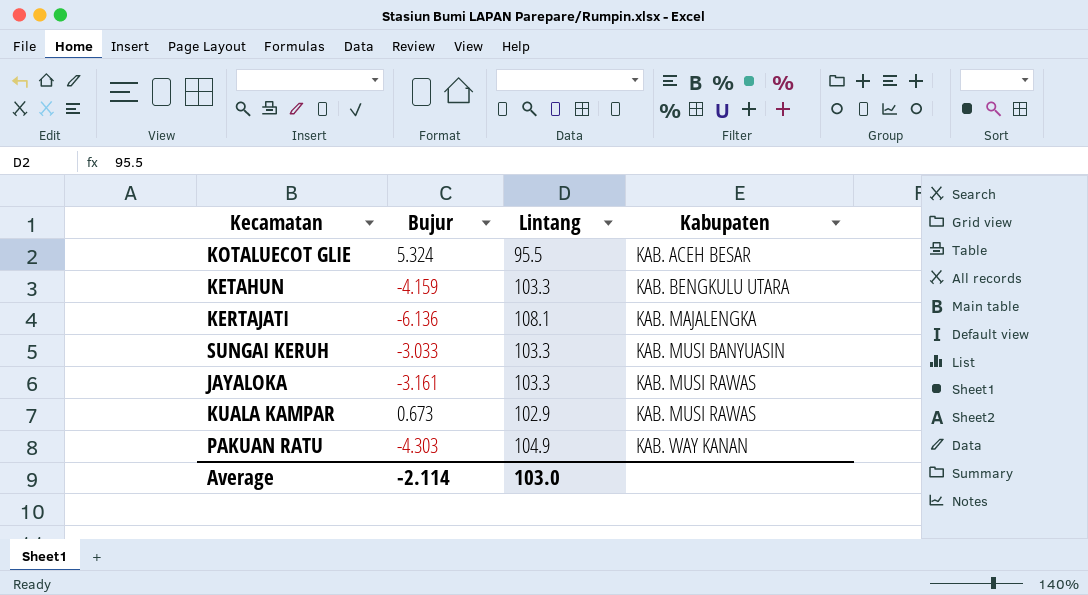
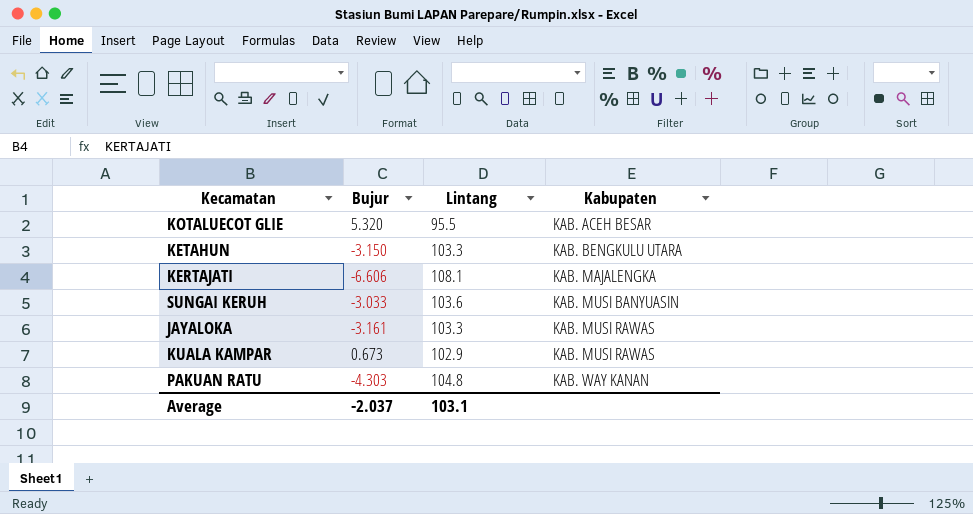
KOTALUECOT GLIE | Bujur: 5.324 -> 5.320
KETAHUN | Bujur: -4.159 -> -3.150
KERTAJATI | Bujur: -6.136 -> -6.606
SUNGAI KERUH | Lintang: 103.3 -> 103.6
PAKUAN RATU | Lintang: 104.9 -> 104.8
Average | Bujur: -2.114 -> -2.037
Average | Lintang: 103.0 -> 103.1

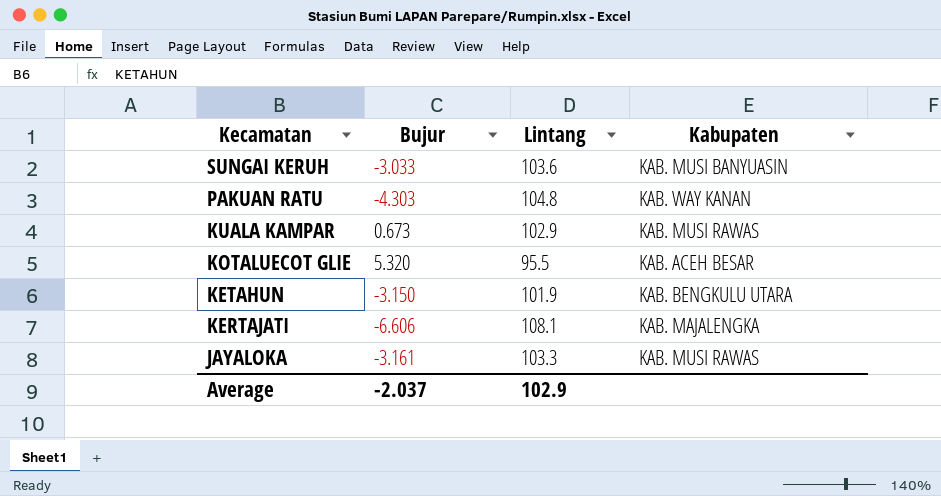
row order: Kabupaten ascending -> Kecamatan descending
KETAHUN | Lintang: 103.3 -> 101.9
Average | Lintang: 103.1 -> 102.9

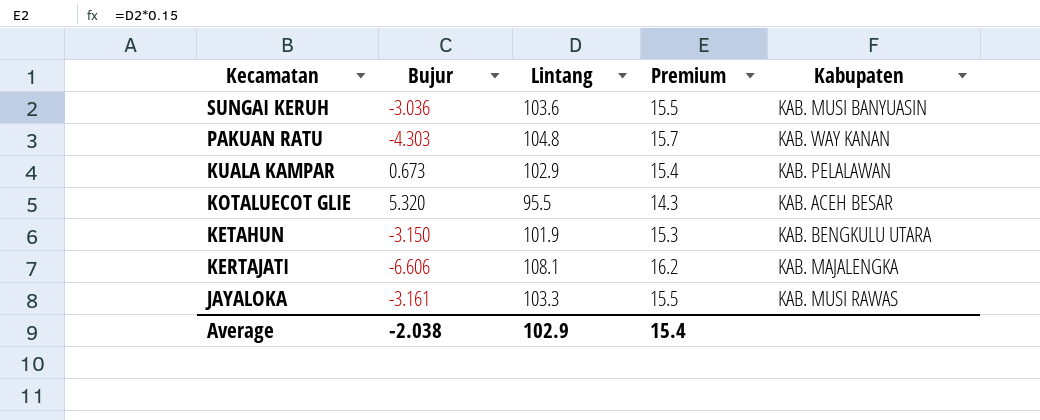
column Premium | formula: none -> [Lintang] * 0.15
SUNGAI KERUH | Bujur: -3.033 -> -3.036
KUALA KAMPAR | Kabupaten: KAB. MUSI RAWAS -> KAB. PELALAWAN
Average | Bujur: -2.037 -> -2.038

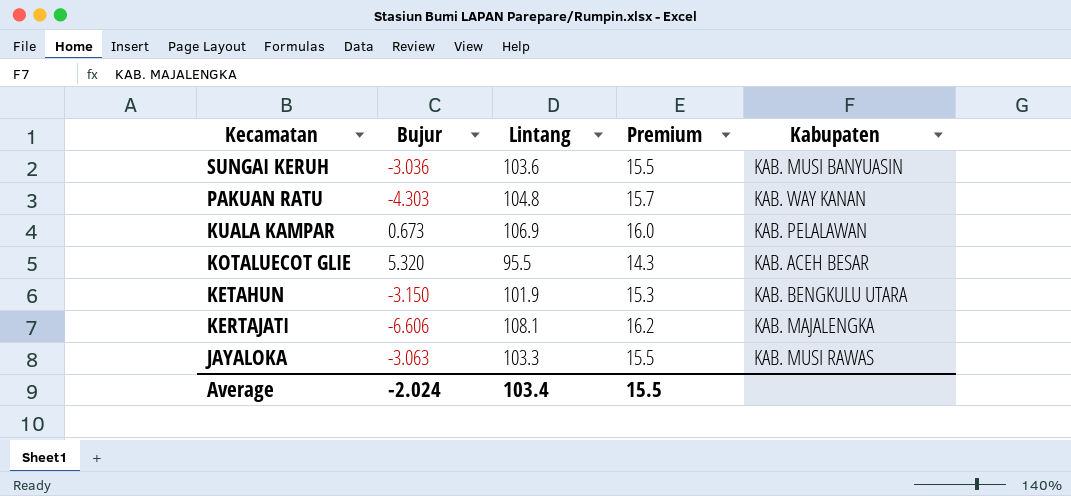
KUALA KAMPAR | Lintang: 102.9 -> 106.9
KUALA KAMPAR | Premium: 15.4 -> 16.0
JAYALOKA | Bujur: -3.161 -> -3.063
Average | Bujur: -2.038 -> -2.024
Average | Lintang: 102.9 -> 103.4
Average | Premium: 15.4 -> 15.5

